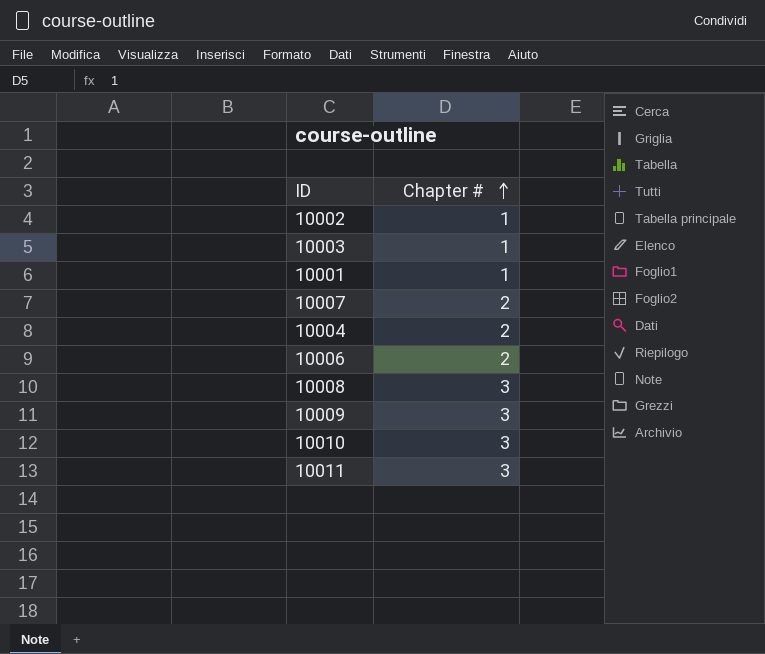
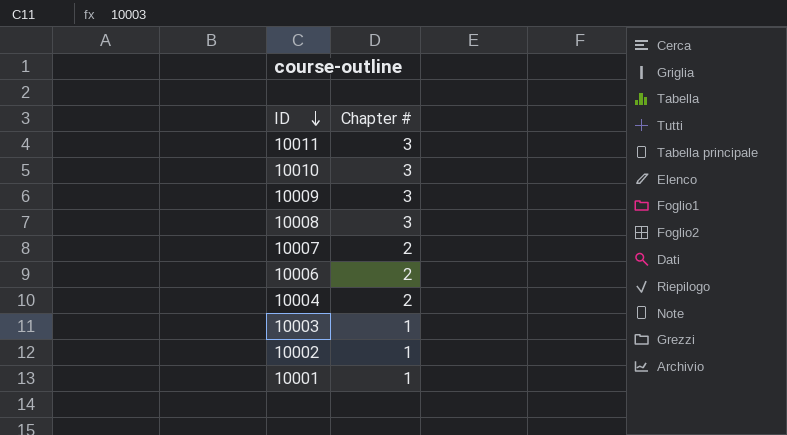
row order: Chapter # ascending -> ID descending

